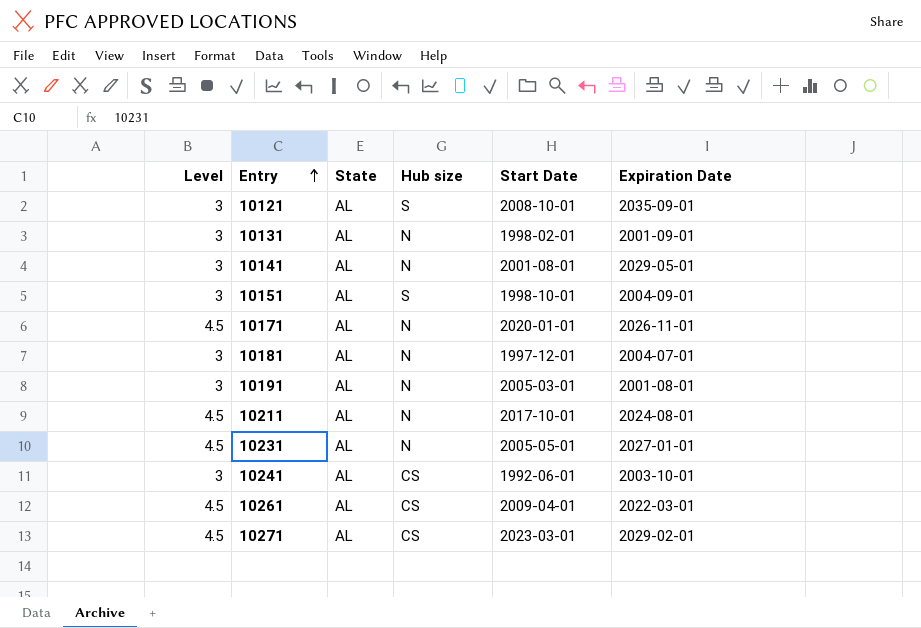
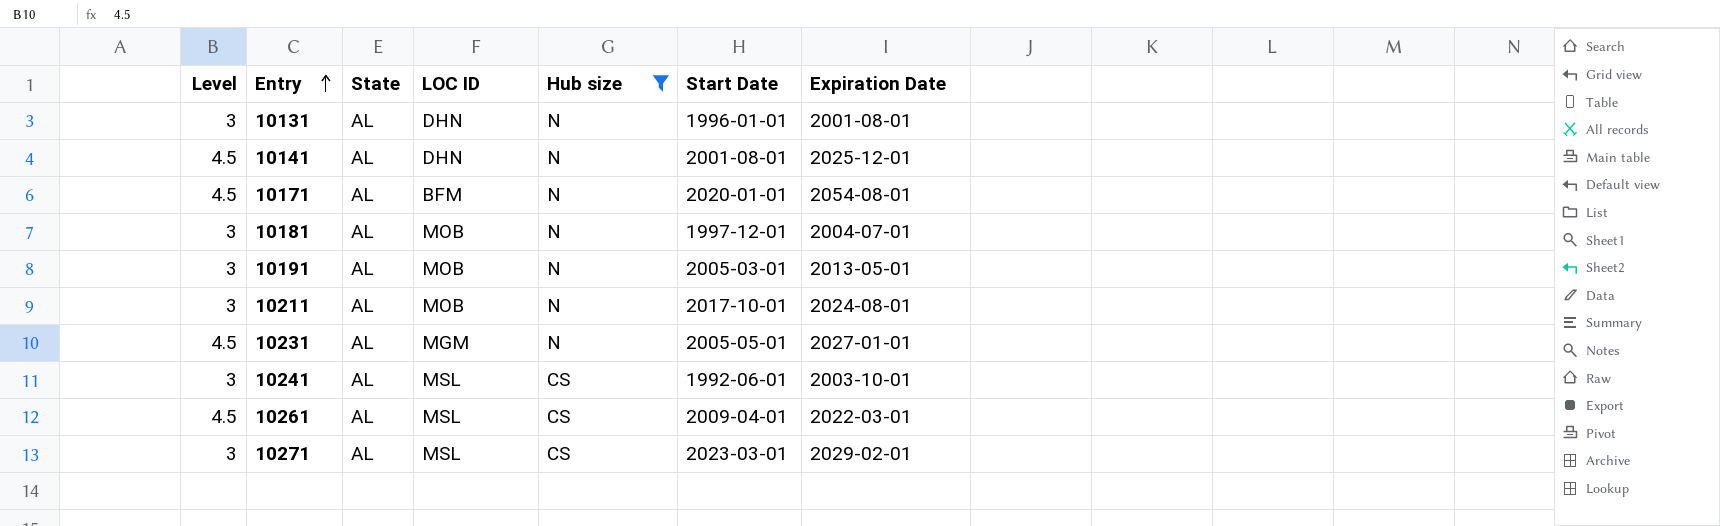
filter: none -> Hub size != S
column LOC ID | position: none -> 4
10131 | Start Date: 1998-02-01 -> 1996-01-01
10131 | Expiration Date: 2001-09-01 -> 2001-08-01
10141 | Level: 3 -> 4.5
10141 | Expiration Date: 2029-05-01 -> 2025-12-01
10171 | Expiration Date: 2026-11-01 -> 2054-08-01
10191 | Expiration Date: 2001-08-01 -> 2013-05-01
10211 | Level: 4.5 -> 3
10271 | Level: 4.5 -> 3

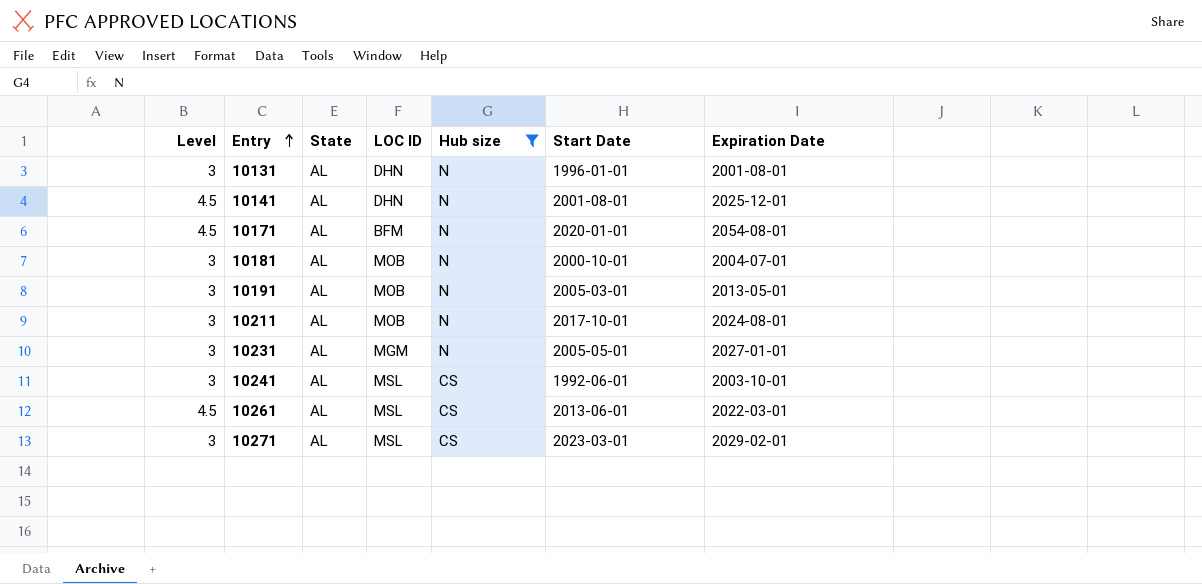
10181 | Start Date: 1997-12-01 -> 2000-10-01
10231 | Level: 4.5 -> 3
10261 | Start Date: 2009-04-01 -> 2013-06-01

